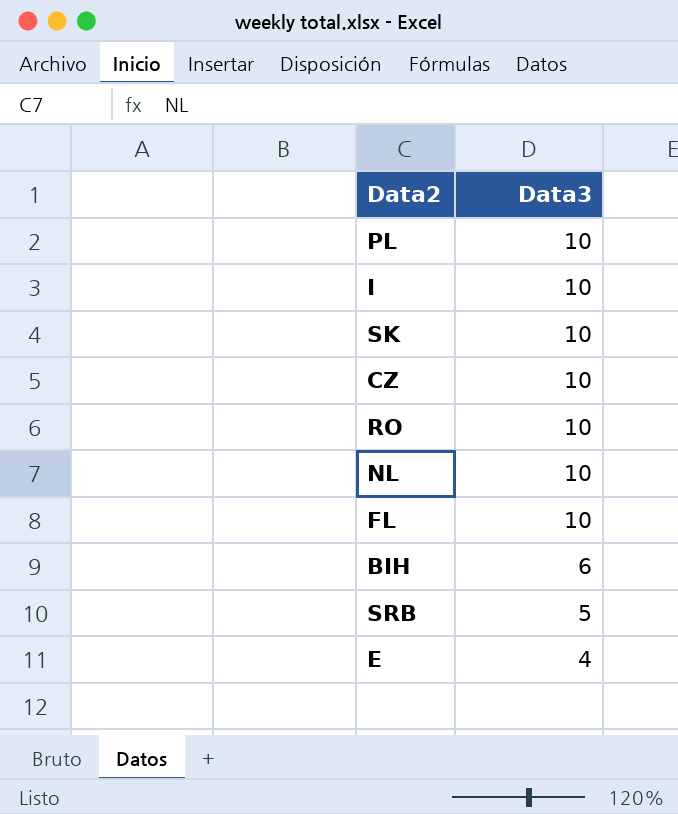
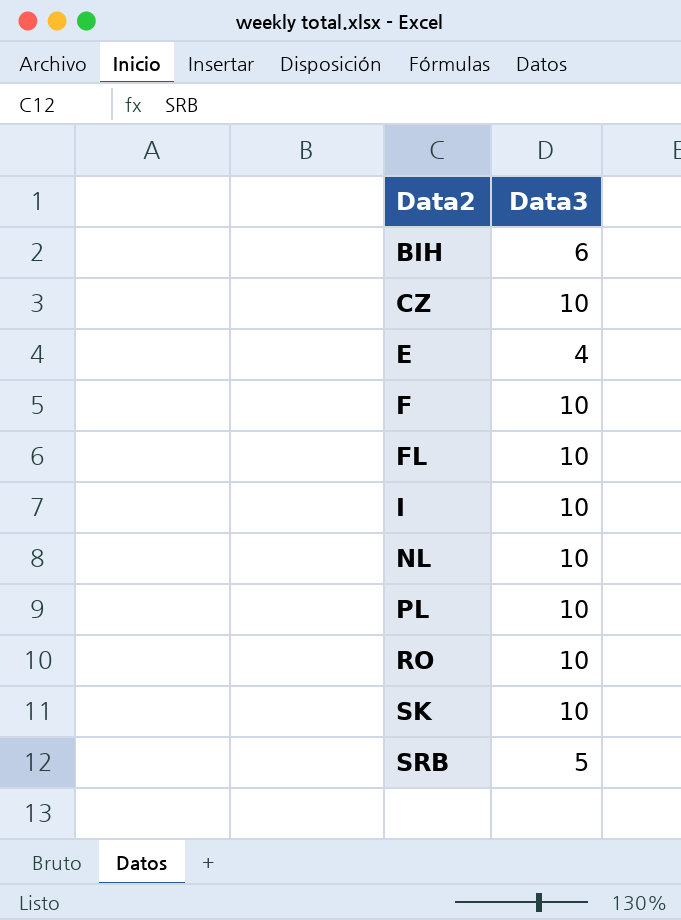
row order: Data3 descending -> Data2 ascending
row F: none -> 10

